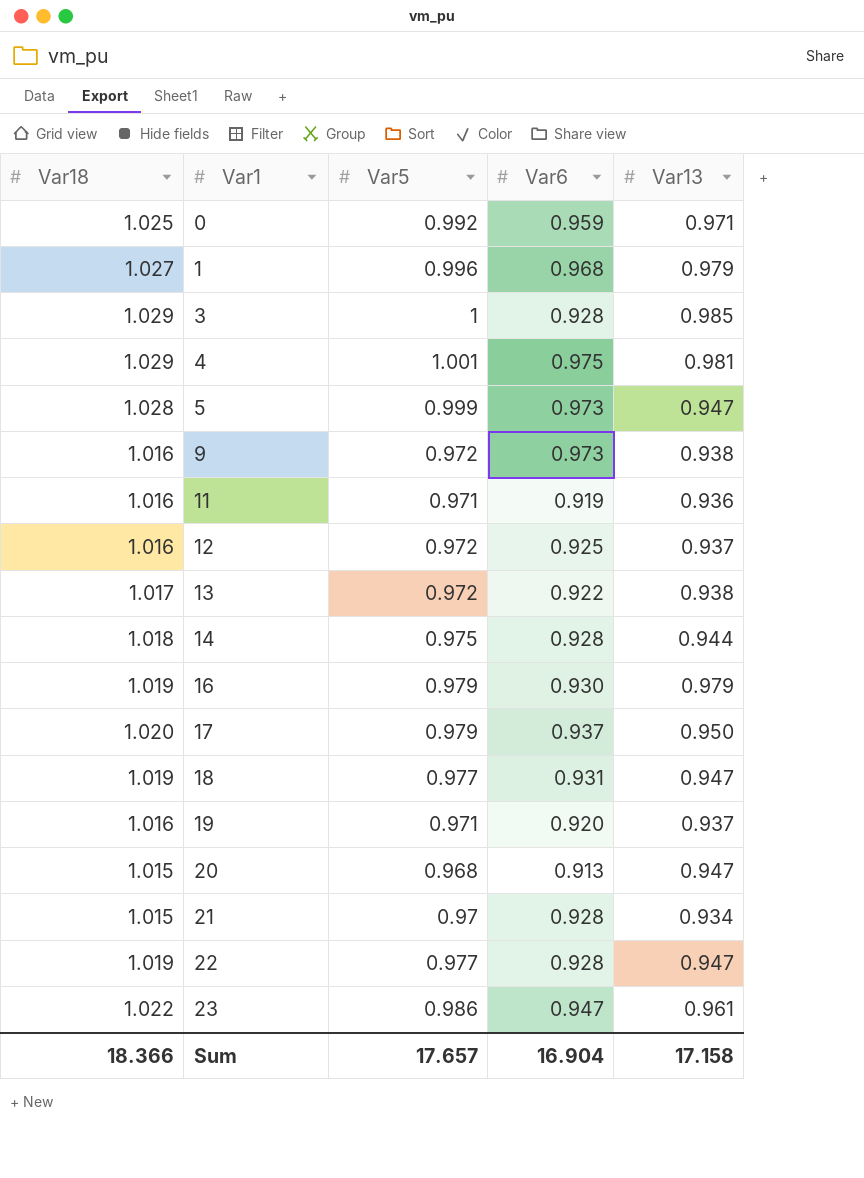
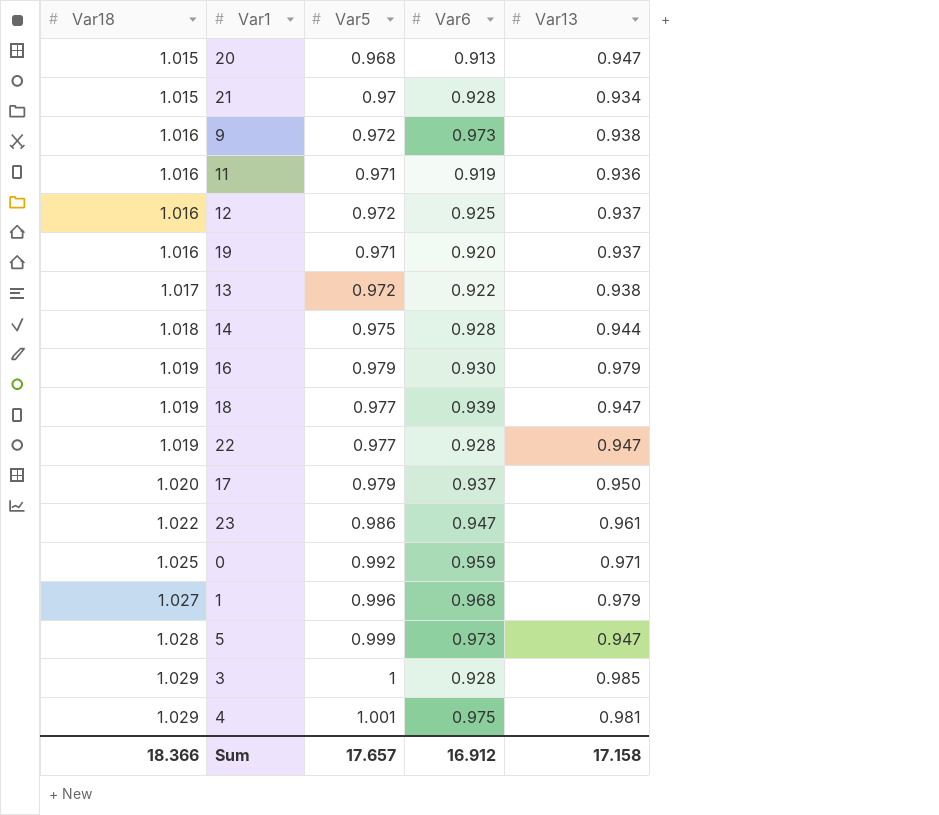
row order: Var1 ascending -> Var18 ascending
18 | Var6: 0.931 -> 0.939
Sum | Var6: 16.904 -> 16.912

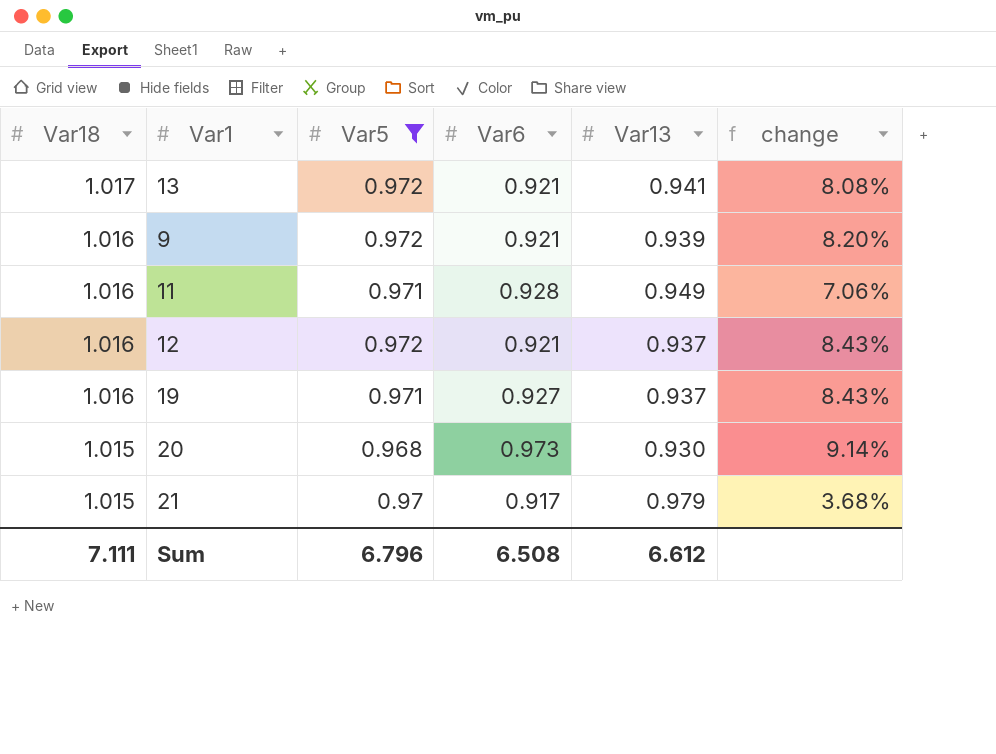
filter: none -> Var5 <= 0.972
row order: Var18 ascending -> Var18 descending
column change | formula: none -> ([Var18] - [Var13]) / [Var13]
13 | Var6: 0.922 -> 0.921
13 | Var13: 0.938 -> 0.941
9 | Var6: 0.973 -> 0.921
9 | Var13: 0.938 -> 0.939
11 | Var6: 0.919 -> 0.928
11 | Var13: 0.936 -> 0.949
12 | Var6: 0.925 -> 0.921
19 | Var6: 0.920 -> 0.927
20 | Var6: 0.913 -> 0.973
20 | Var13: 0.947 -> 0.930
21 | Var6: 0.928 -> 0.917
21 | Var13: 0.934 -> 0.979
Sum | Var18: 18.366 -> 7.111
Sum | Var5: 17.657 -> 6.796
Sum | Var6: 16.912 -> 6.508
Sum | Var13: 17.158 -> 6.612

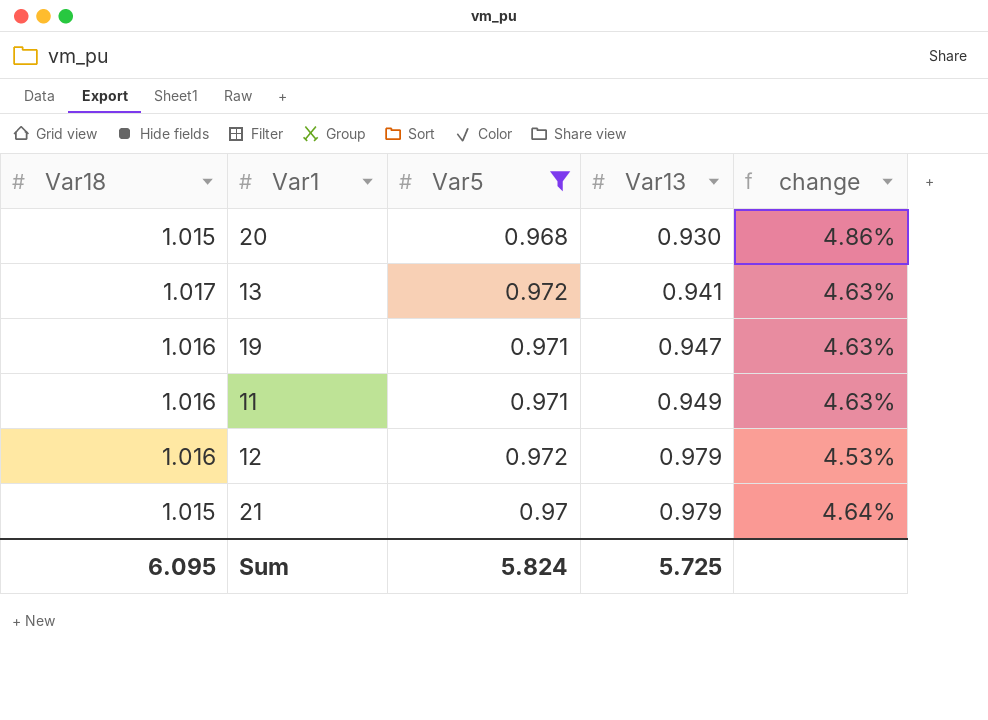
row order: Var18 descending -> Var13 ascending
column Var6 | position: 4 -> none
column change | formula: ([Var18] - [Var13]) / [Var13] -> ([Var18] - [Var5]) / [Var5]
row 9: 1.016 | 0.972 | 0.921 | 0.939 | 8.20% -> none
19 | Var13: 0.937 -> 0.947
12 | Var13: 0.937 -> 0.979
Sum | Var18: 7.111 -> 6.095
Sum | Var5: 6.796 -> 5.824
Sum | Var13: 6.612 -> 5.725

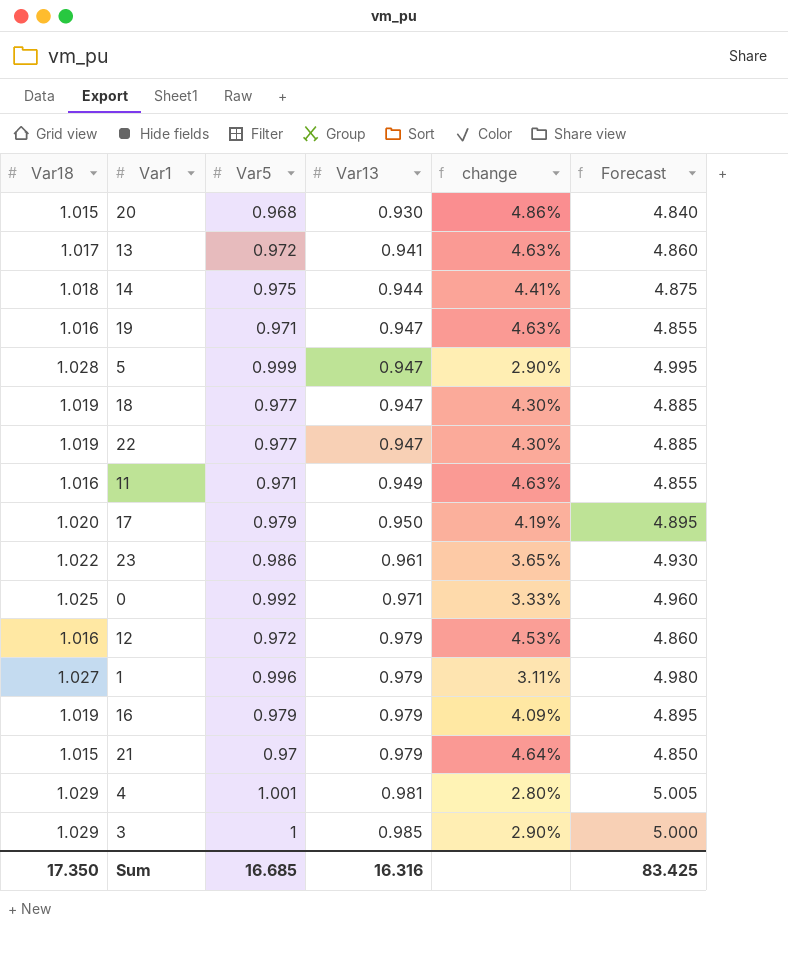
filter: Var5 <= 0.972 -> none
column Forecast | formula: none -> [Var5] * 5
Sum | Var18: 6.095 -> 17.350
Sum | Var5: 5.824 -> 16.685
Sum | Var13: 5.725 -> 16.316

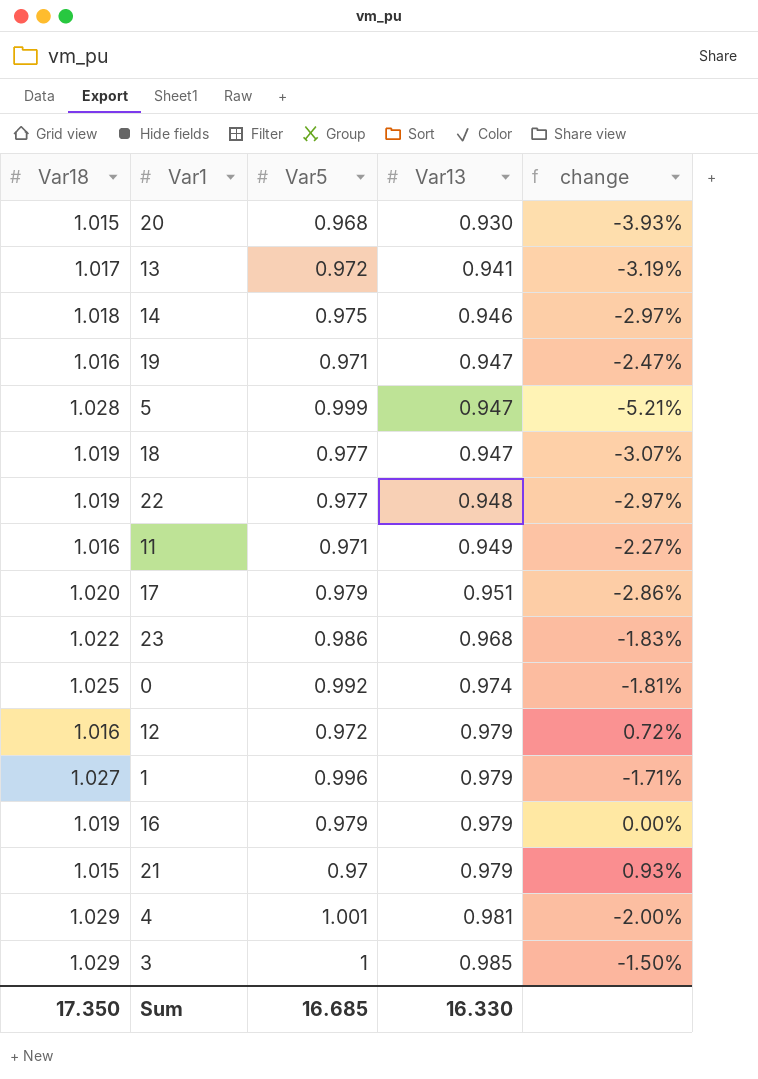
column Forecast | formula: [Var5] * 5 -> none
column change | formula: ([Var18] - [Var5]) / [Var5] -> ([Var13] - [Var5]) / [Var5]
14 | Var13: 0.944 -> 0.946
22 | Var13: 0.947 -> 0.948
17 | Var13: 0.950 -> 0.951
23 | Var13: 0.961 -> 0.968
0 | Var13: 0.971 -> 0.974
Sum | Var13: 16.316 -> 16.330

